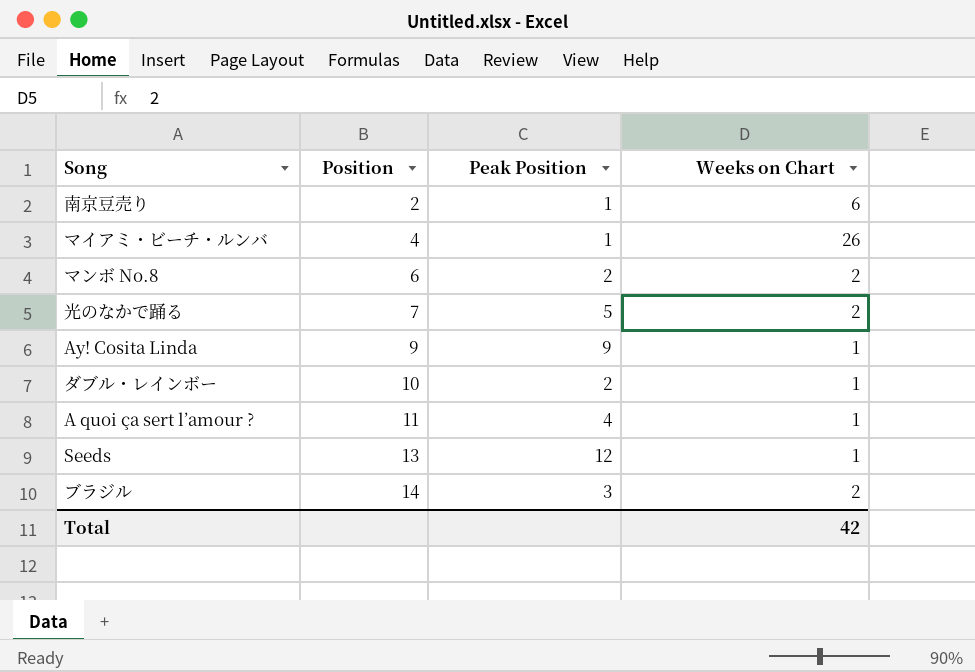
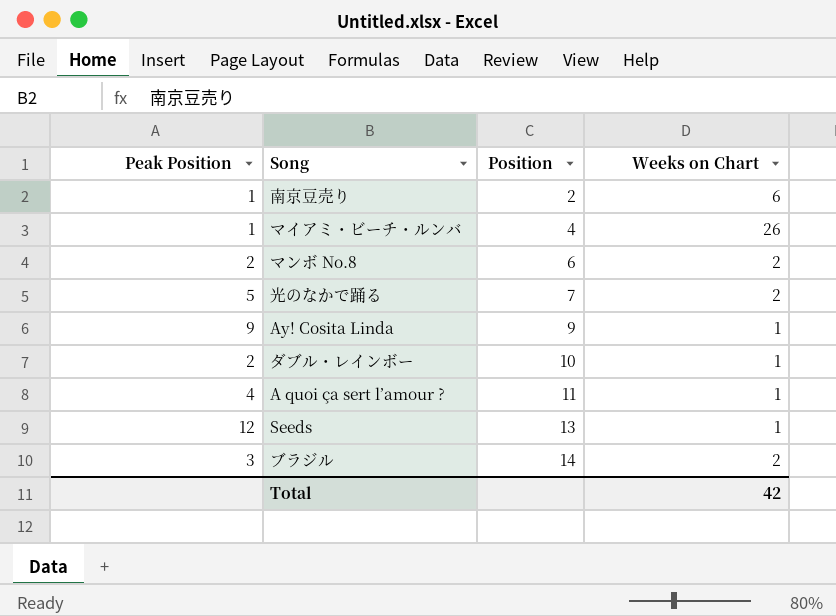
column Peak Position | position: 3 -> 1

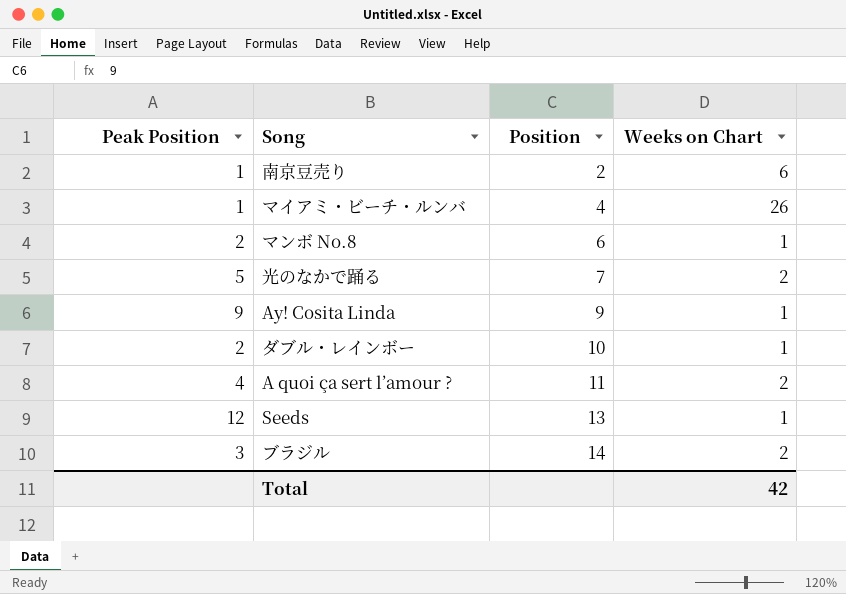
マンボ No.8 | Weeks on Chart: 2 -> 1
A quoi ça sert l’amour ? | Weeks on Chart: 1 -> 2

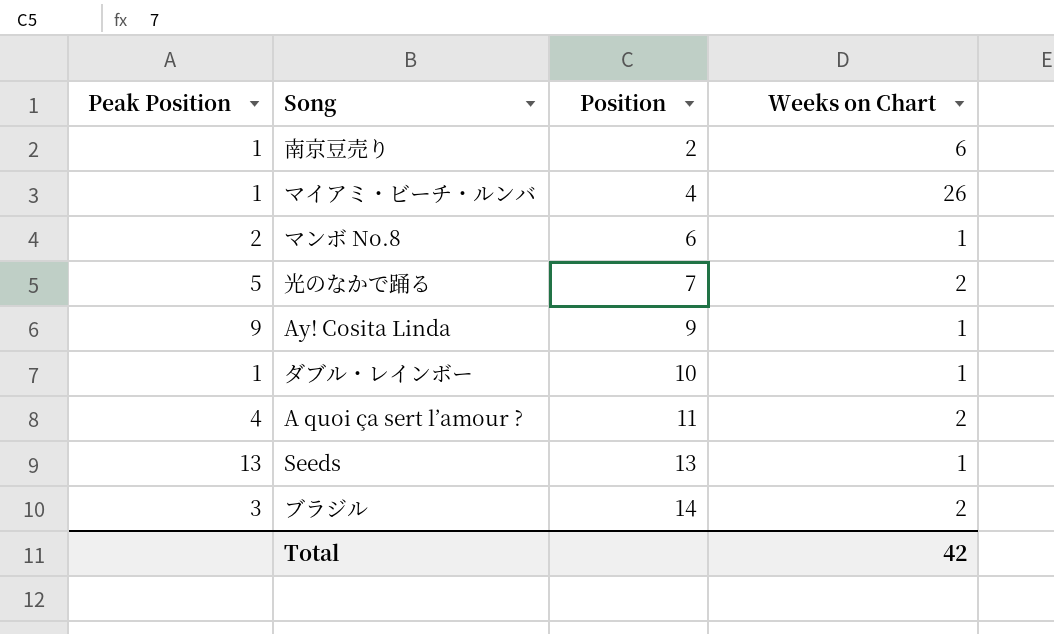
ダブル・レインボー | Peak Position: 2 -> 1
Seeds | Peak Position: 12 -> 13

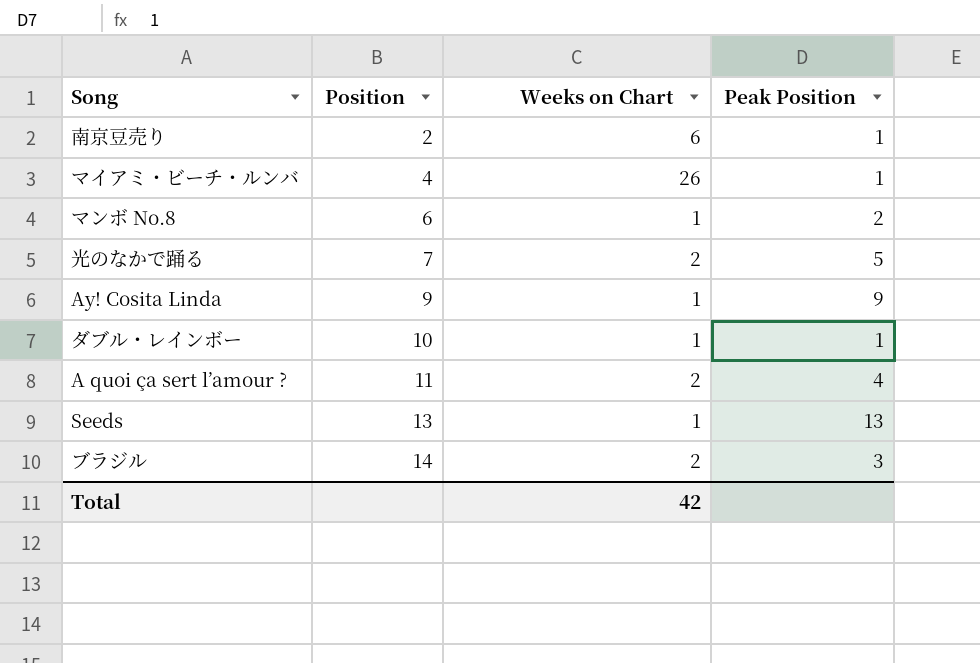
column Peak Position | position: 1 -> 4

